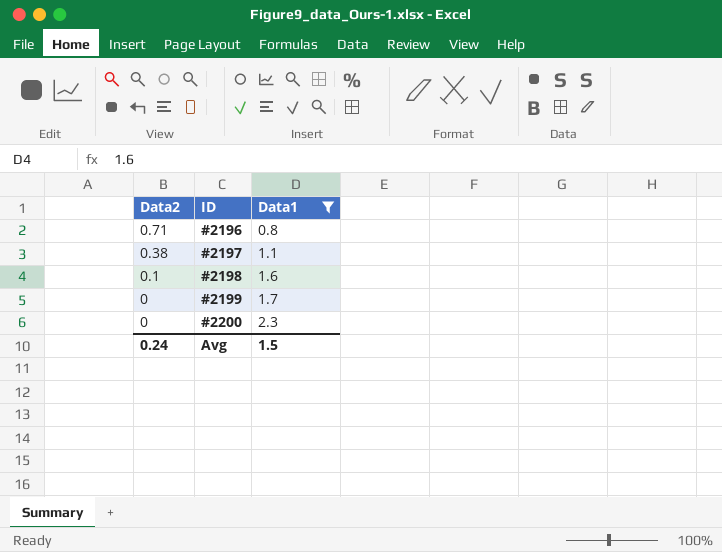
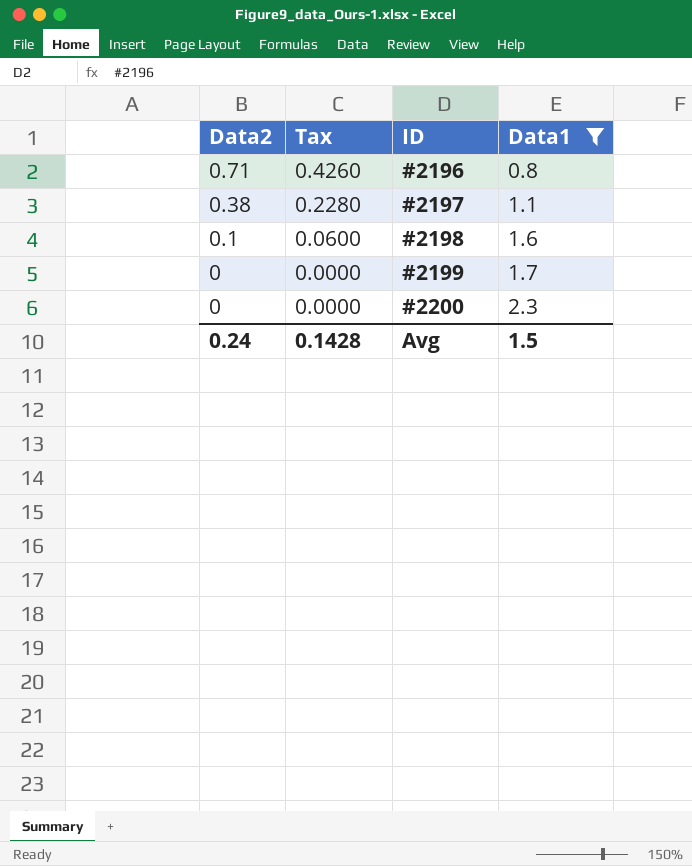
column Tax | formula: none -> [Data2] * 0.6

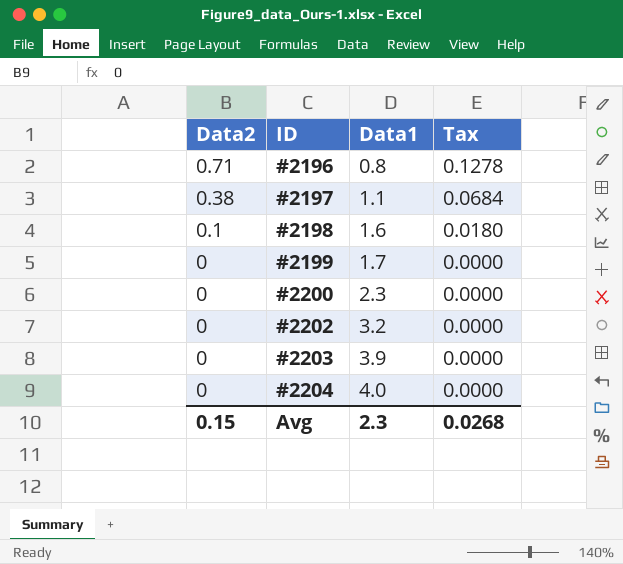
filter: Data1 <= 2.3 -> none
column Tax | formula: [Data2] * 0.6 -> [Data2] * 0.18
column Tax | position: 2 -> 4
Avg | Data2: 0.24 -> 0.15
Avg | Data1: 1.5 -> 2.3
Avg | Tax: 0.1428 -> 0.0268

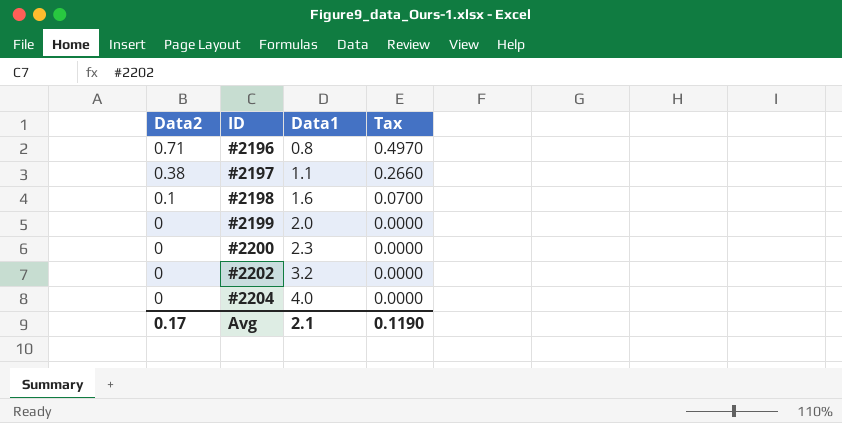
column Tax | formula: [Data2] * 0.18 -> [Data2] * 0.7
row #2203: 0 | 3.9 | 0.0000 -> none
#2199 | Data1: 1.7 -> 2.0
Avg | Data2: 0.15 -> 0.17
Avg | Data1: 2.3 -> 2.1
Avg | Tax: 0.0268 -> 0.1190

